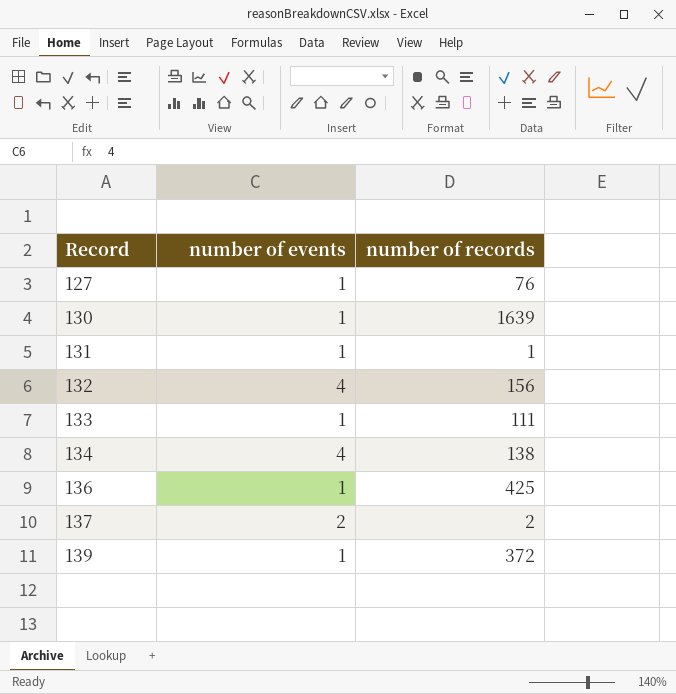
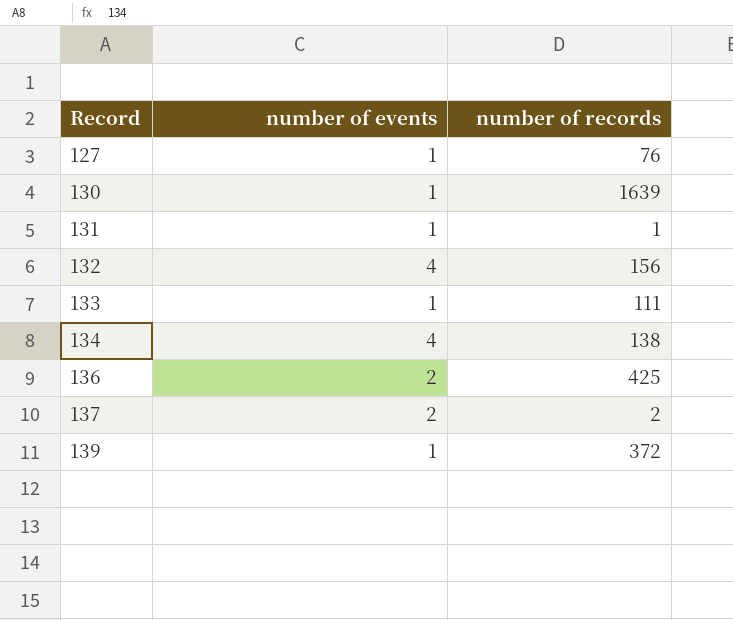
136 | number of events: 1 -> 2

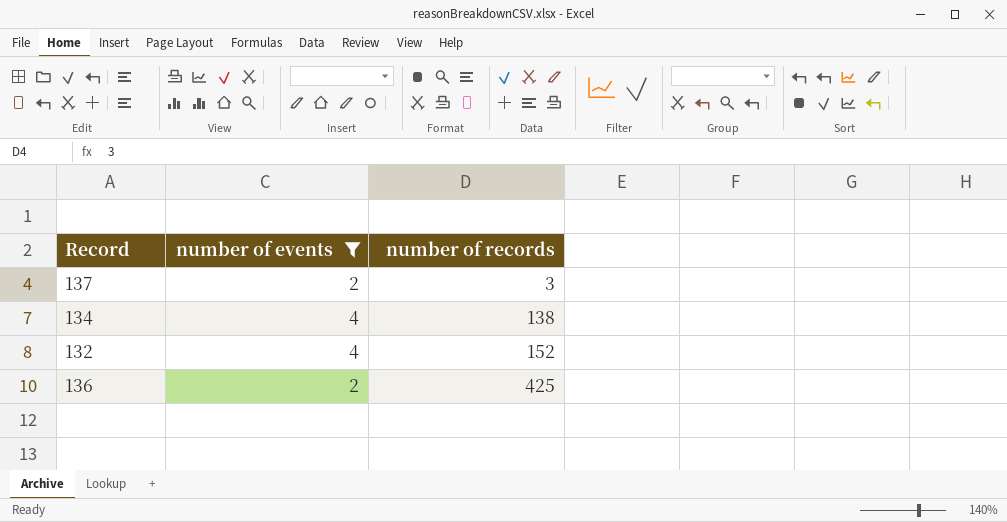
filter: none -> number of events != 1
row order: Record ascending -> number of records ascending
137 | number of records: 2 -> 3
132 | number of records: 156 -> 152

